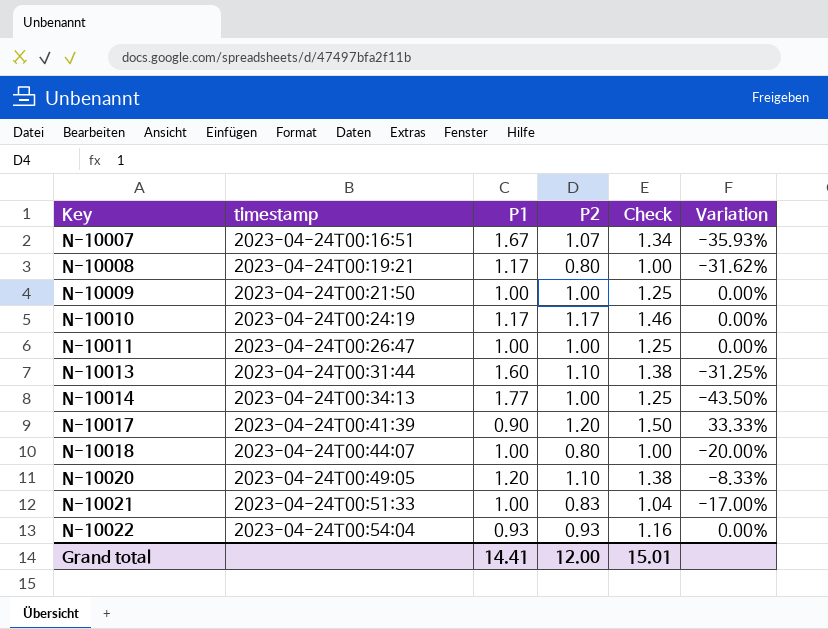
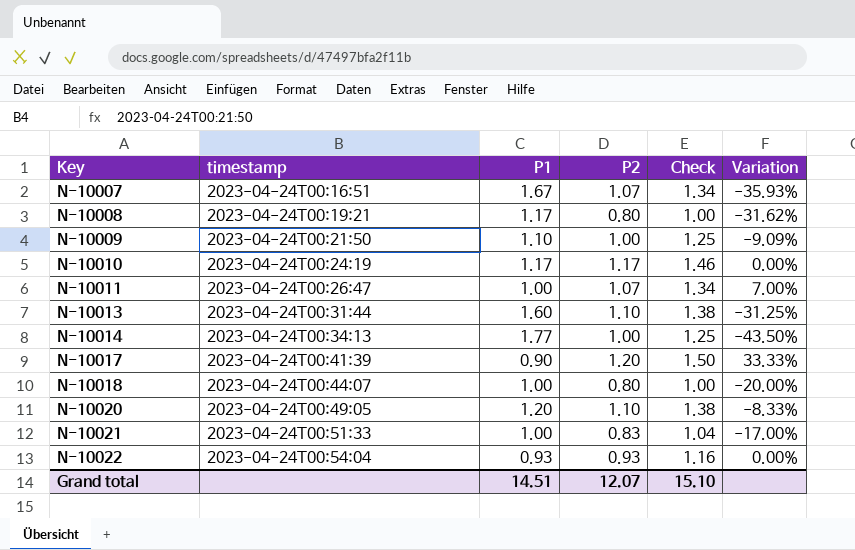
N-10009 | P1: 1.00 -> 1.10
N-10009 | Variation: 0.00% -> -9.09%
N-10011 | P2: 1.00 -> 1.07
N-10011 | Check: 1.25 -> 1.34
N-10011 | Variation: 0.00% -> 7.00%
Grand total | P1: 14.41 -> 14.51
Grand total | P2: 12.00 -> 12.07
Grand total | Check: 15.01 -> 15.10

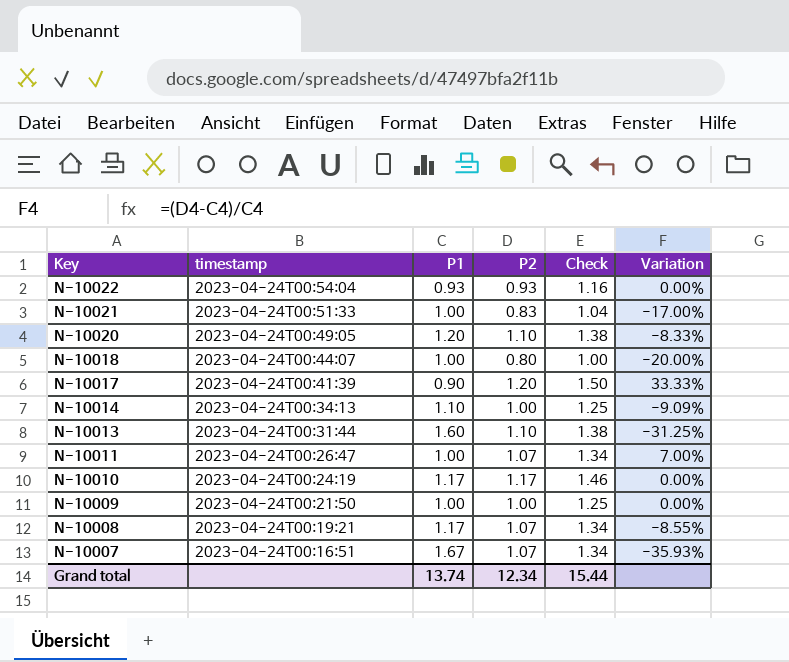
row order: Key ascending -> Key descending
N-10014 | P1: 1.77 -> 1.10
N-10014 | Variation: -43.50% -> -9.09%
N-10009 | P1: 1.10 -> 1.00
N-10009 | Variation: -9.09% -> 0.00%
N-10008 | P2: 0.80 -> 1.07
N-10008 | Check: 1.00 -> 1.34
N-10008 | Variation: -31.62% -> -8.55%
Grand total | P1: 14.51 -> 13.74
Grand total | P2: 12.07 -> 12.34
Grand total | Check: 15.10 -> 15.44

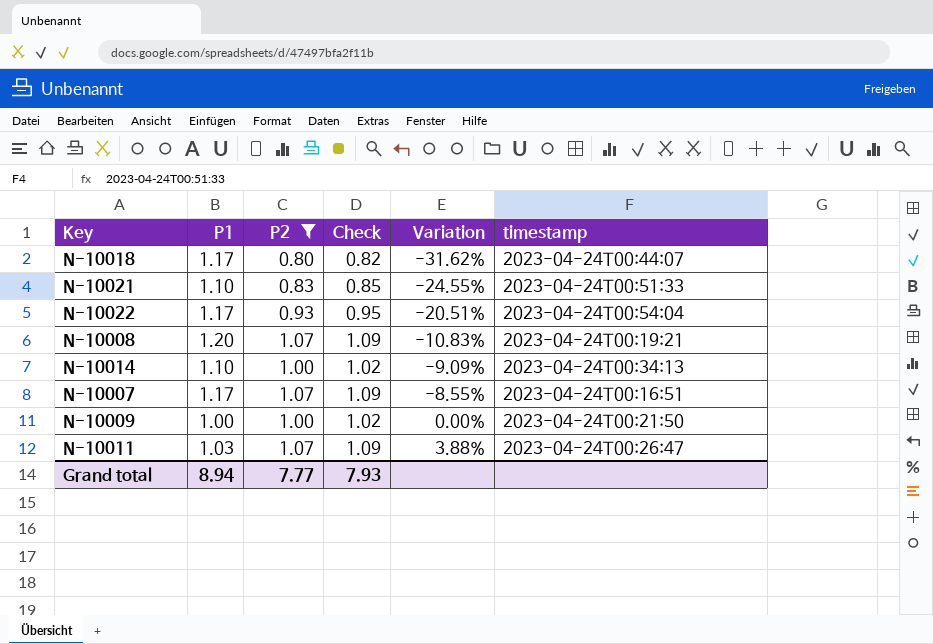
filter: none -> P2 <= 1.07
row order: Key descending -> Variation ascending
column Check | formula: [P2] * 1.25 -> [P2] * 1.02
column timestamp | position: 2 -> 6
N-10018 | P1: 1.00 -> 1.17
N-10018 | Variation: -20.00% -> -31.62%
N-10021 | P1: 1.00 -> 1.10
N-10021 | Variation: -17.00% -> -24.55%
N-10022 | P1: 0.93 -> 1.17
N-10022 | Variation: 0.00% -> -20.51%
N-10008 | P1: 1.17 -> 1.20
N-10008 | Variation: -8.55% -> -10.83%
N-10007 | P1: 1.67 -> 1.17
N-10007 | Variation: -35.93% -> -8.55%
N-10011 | P1: 1.00 -> 1.03
N-10011 | Variation: 7.00% -> 3.88%
Grand total | P1: 13.74 -> 8.94
Grand total | P2: 12.34 -> 7.77
Grand total | Check: 15.44 -> 7.93

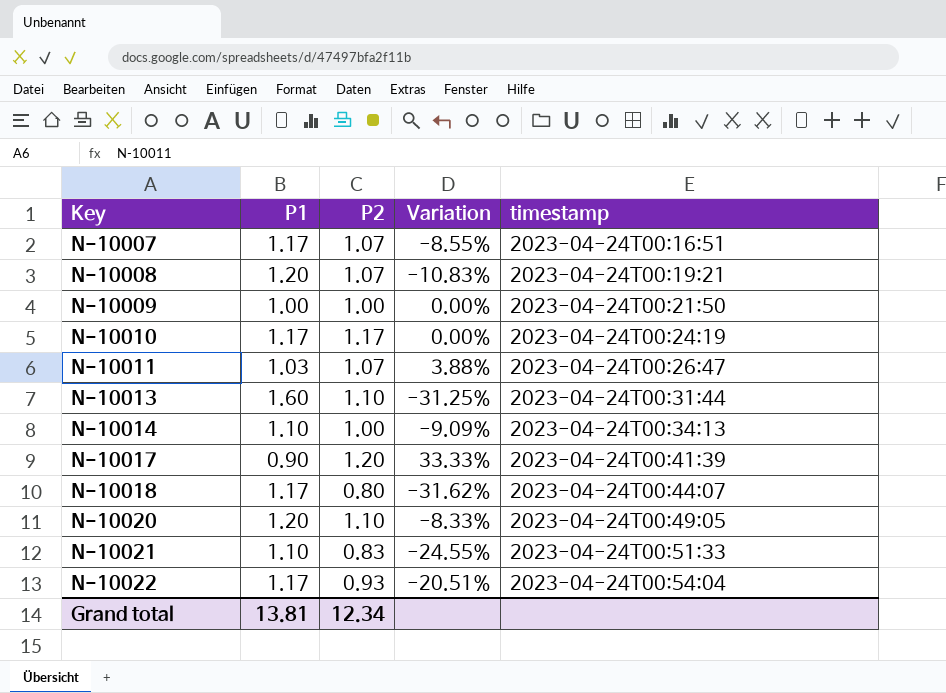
filter: P2 <= 1.07 -> none
row order: Variation ascending -> Key ascending
column Check | formula: [P2] * 1.02 -> none
Grand total | P1: 8.94 -> 13.81
Grand total | P2: 7.77 -> 12.34

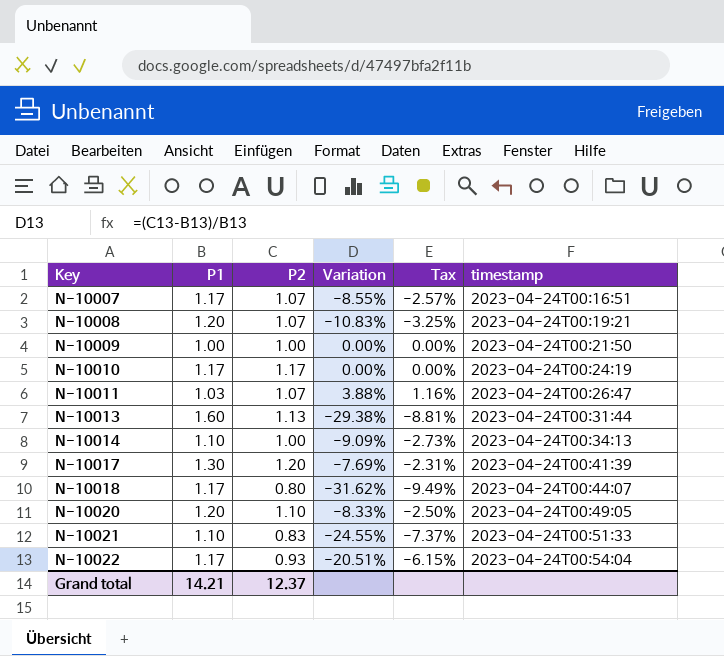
column Tax | formula: none -> [Variation] * 0.3
N-10013 | P2: 1.10 -> 1.13
N-10013 | Variation: -31.25% -> -29.38%
N-10017 | P1: 0.90 -> 1.30
N-10017 | Variation: 33.33% -> -7.69%
Grand total | P1: 13.81 -> 14.21
Grand total | P2: 12.34 -> 12.37

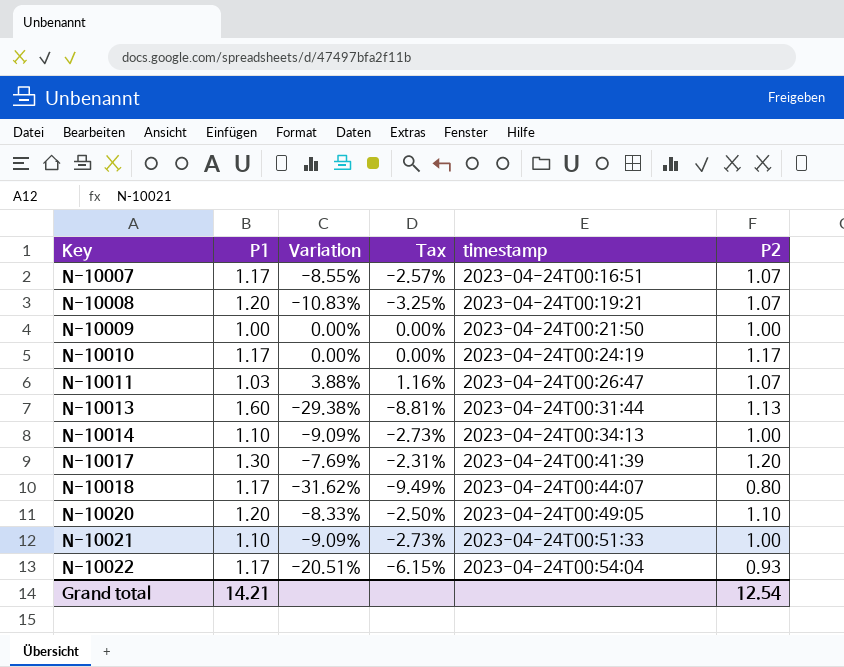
column P2 | position: 3 -> 6
N-10021 | Variation: -24.55% -> -9.09%
N-10021 | Tax: -7.37% -> -2.73%
N-10021 | P2: 0.83 -> 1.00
Grand total | P2: 12.37 -> 12.54

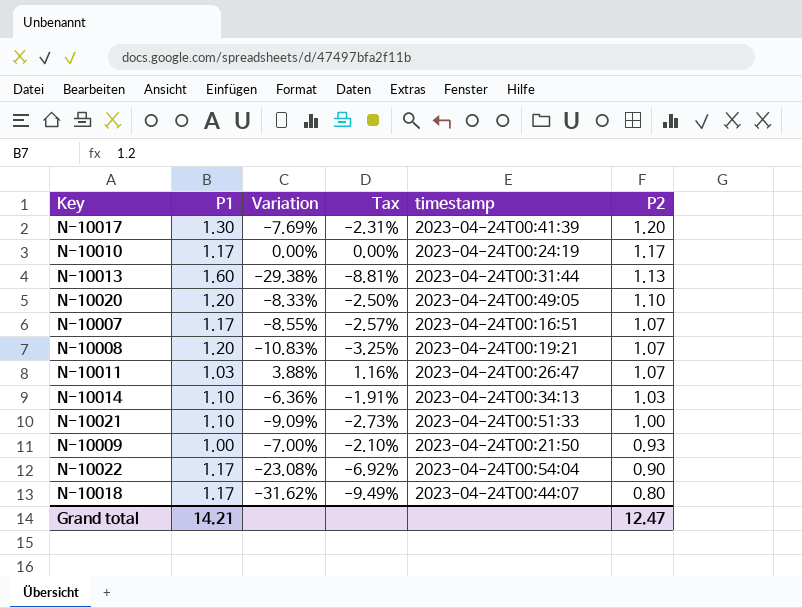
row order: Key ascending -> P2 descending
N-10014 | Variation: -9.09% -> -6.36%
N-10014 | Tax: -2.73% -> -1.91%
N-10014 | P2: 1.00 -> 1.03
N-10009 | Variation: 0.00% -> -7.00%
N-10009 | Tax: 0.00% -> -2.10%
N-10009 | P2: 1.00 -> 0.93
N-10022 | Variation: -20.51% -> -23.08%
N-10022 | Tax: -6.15% -> -6.92%
N-10022 | P2: 0.93 -> 0.90
Grand total | P2: 12.54 -> 12.47

